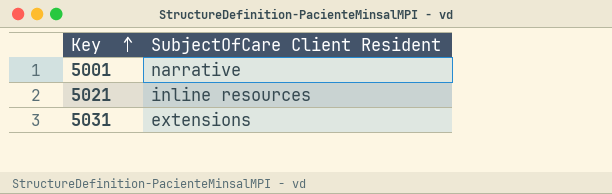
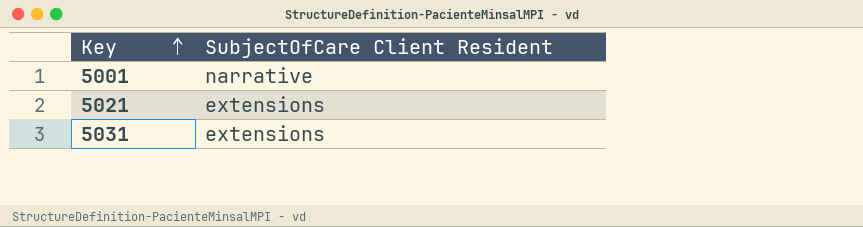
5021 | SubjectOfCare Client Resident: inline resources -> extensions

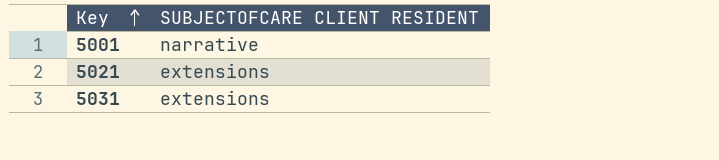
column name: SubjectOfCare Client Resident -> SUBJECTOFCARE CLIENT RESIDENT

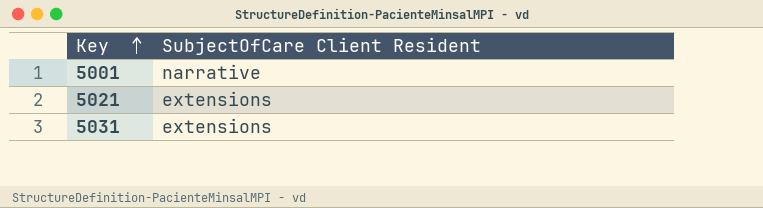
column name: SUBJECTOFCARE CLIENT RESIDENT -> SubjectOfCare Client Resident

